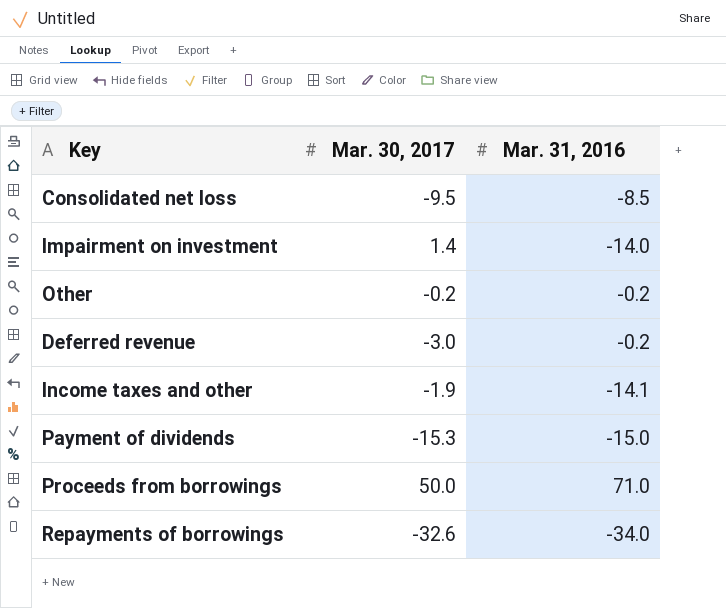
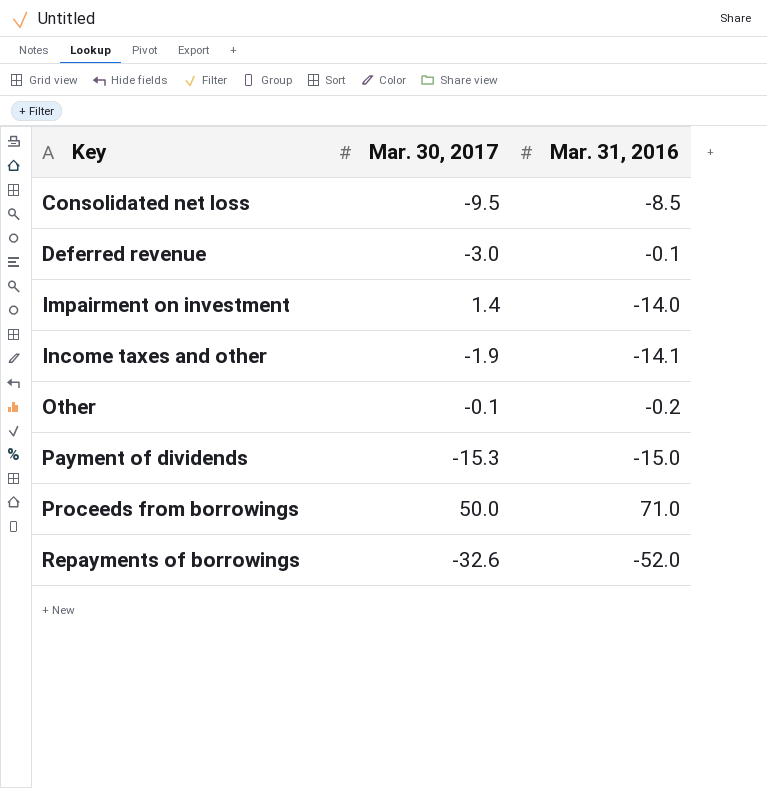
row order: none -> Key ascending
Deferred revenue | Mar. 31, 2016: -0.2 -> -0.1
Other | Mar. 30, 2017: -0.2 -> -0.1
Repayments of borrowings | Mar. 31, 2016: -34.0 -> -52.0

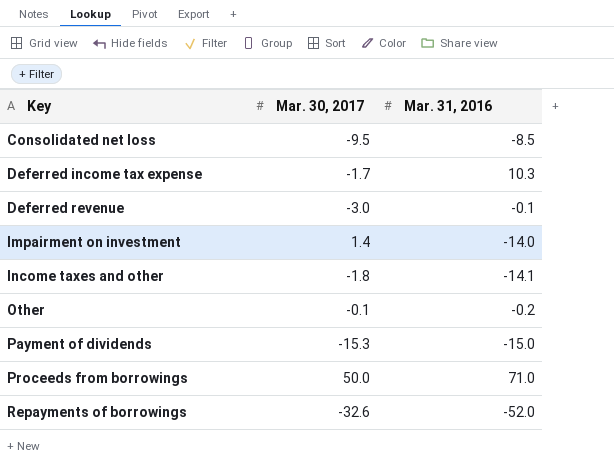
row Deferred income tax expense: none -> -1.7 | 10.3
Income taxes and other | Mar. 30, 2017: -1.9 -> -1.8

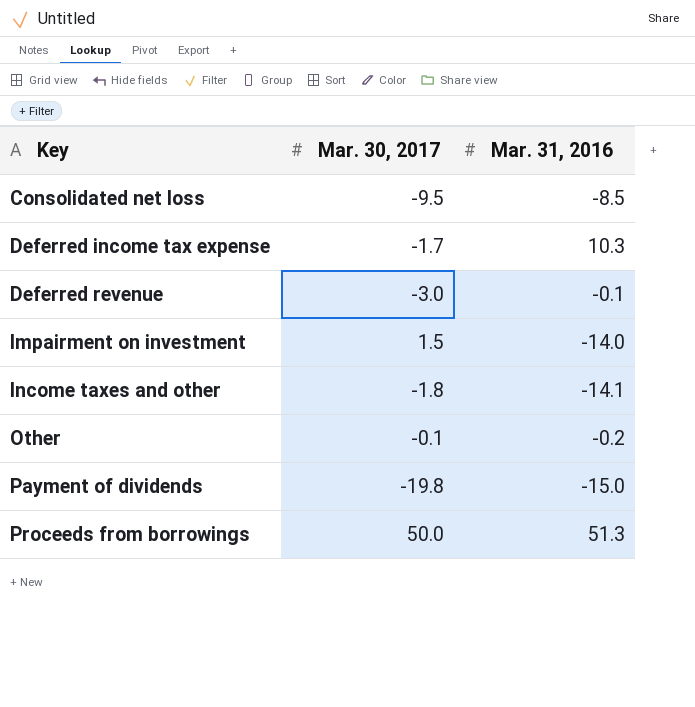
row Repayments of borrowings: -32.6 | -52.0 -> none
Impairment on investment | Mar. 30, 2017: 1.4 -> 1.5
Payment of dividends | Mar. 30, 2017: -15.3 -> -19.8
Proceeds from borrowings | Mar. 31, 2016: 71.0 -> 51.3

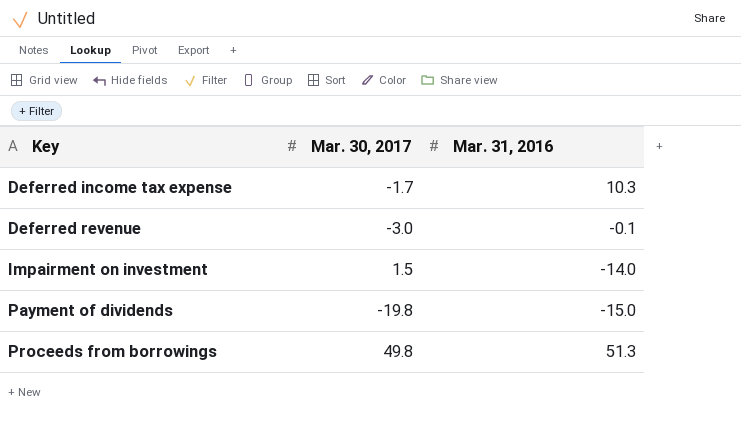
row Consolidated net loss: -9.5 | -8.5 -> none
row Income taxes and other: -1.8 | -14.1 -> none
row Other: -0.1 | -0.2 -> none
Proceeds from borrowings | Mar. 30, 2017: 50.0 -> 49.8

